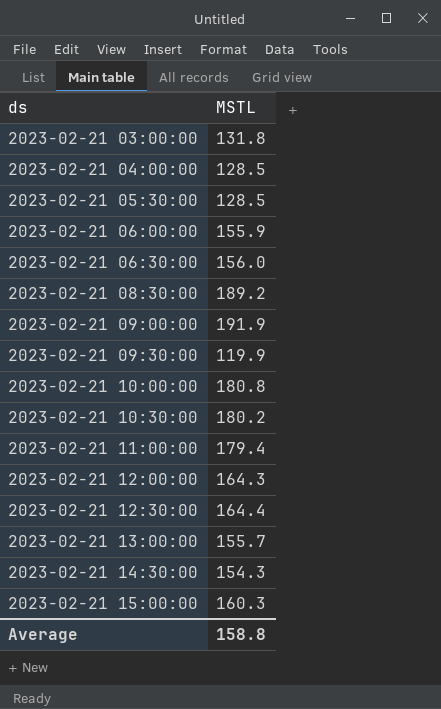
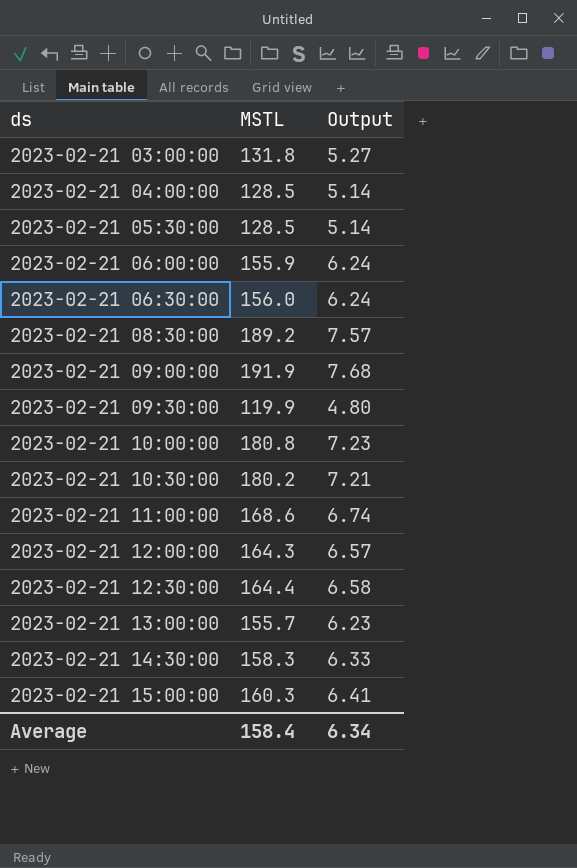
column Output | formula: none -> [MSTL] * 0.04
2023-02-21 11:00:00 | MSTL: 179.4 -> 168.6
2023-02-21 14:30:00 | MSTL: 154.3 -> 158.3
Average | MSTL: 158.8 -> 158.4

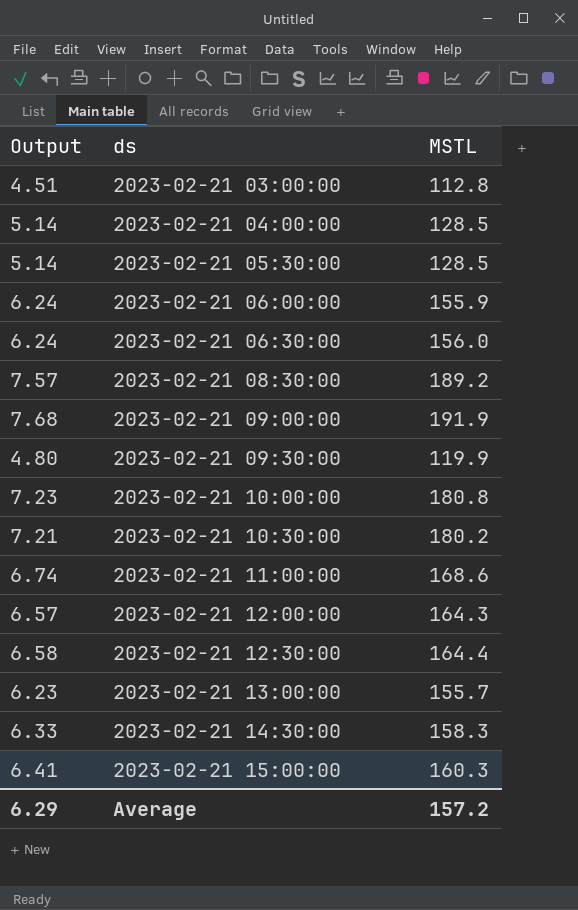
column Output | position: 3 -> 1
2023-02-21 03:00:00 | Output: 5.27 -> 4.51
2023-02-21 03:00:00 | MSTL: 131.8 -> 112.8
Average | Output: 6.34 -> 6.29
Average | MSTL: 158.4 -> 157.2

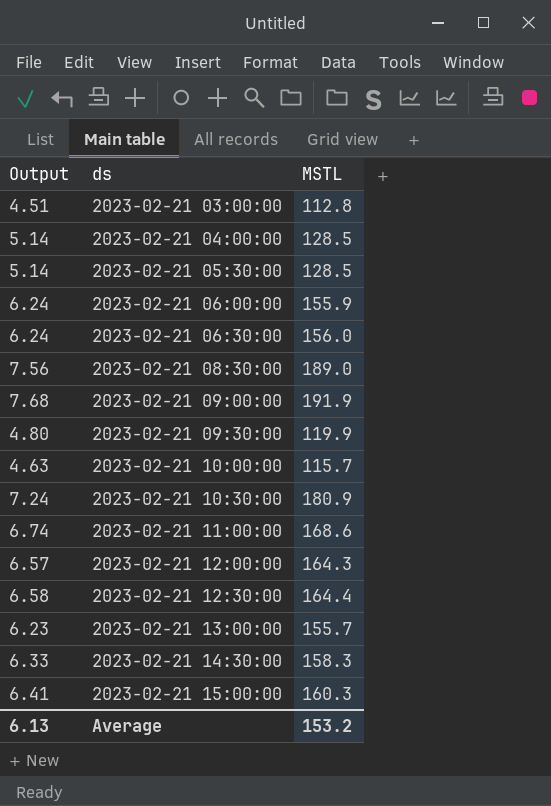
2023-02-21 08:30:00 | Output: 7.57 -> 7.56
2023-02-21 08:30:00 | MSTL: 189.2 -> 189.0
2023-02-21 10:00:00 | Output: 7.23 -> 4.63
2023-02-21 10:00:00 | MSTL: 180.8 -> 115.7
2023-02-21 10:30:00 | Output: 7.21 -> 7.24
2023-02-21 10:30:00 | MSTL: 180.2 -> 180.9
Average | Output: 6.29 -> 6.13
Average | MSTL: 157.2 -> 153.2

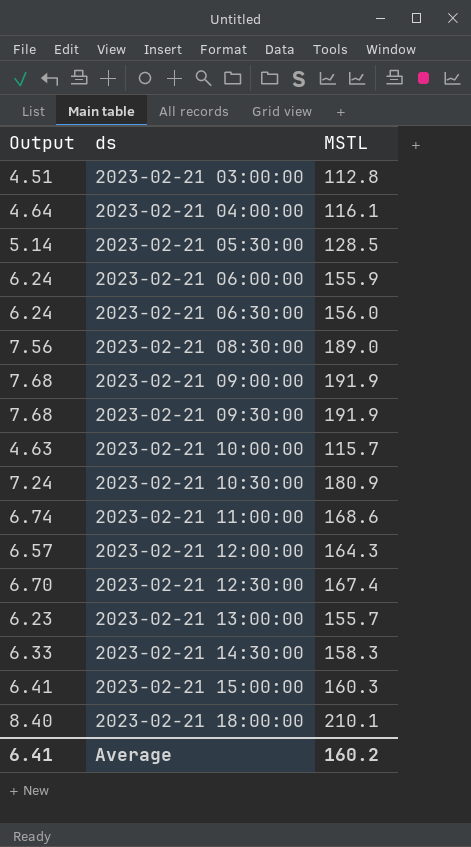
2023-02-21 04:00:00 | Output: 5.14 -> 4.64
2023-02-21 04:00:00 | MSTL: 128.5 -> 116.1
2023-02-21 09:30:00 | Output: 4.80 -> 7.68
2023-02-21 09:30:00 | MSTL: 119.9 -> 191.9
2023-02-21 12:30:00 | Output: 6.58 -> 6.70
2023-02-21 12:30:00 | MSTL: 164.4 -> 167.4
row 2023-02-21 18:00:00: none -> 8.40 | 210.1
Average | Output: 6.13 -> 6.41
Average | MSTL: 153.2 -> 160.2

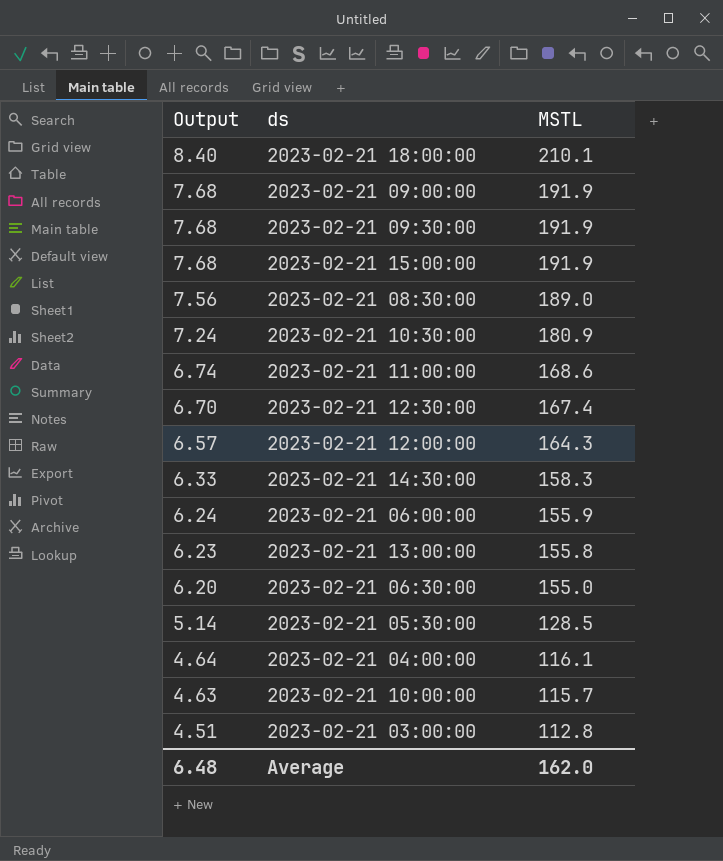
row order: ds ascending -> Output descending
2023-02-21 15:00:00 | Output: 6.41 -> 7.68
2023-02-21 15:00:00 | MSTL: 160.3 -> 191.9
2023-02-21 13:00:00 | MSTL: 155.7 -> 155.8
2023-02-21 06:30:00 | Output: 6.24 -> 6.20
2023-02-21 06:30:00 | MSTL: 156.0 -> 155.0
Average | Output: 6.41 -> 6.48
Average | MSTL: 160.2 -> 162.0

